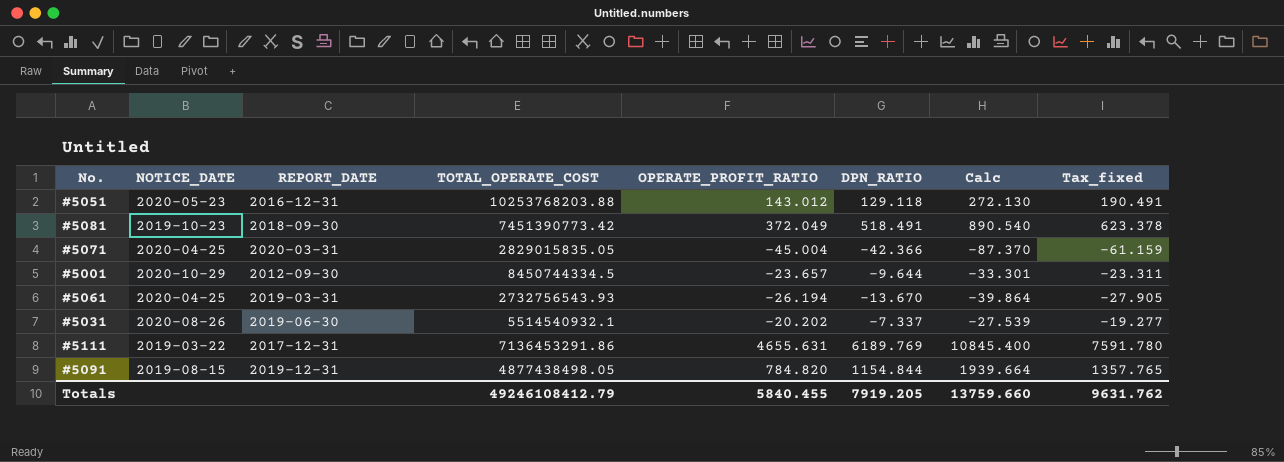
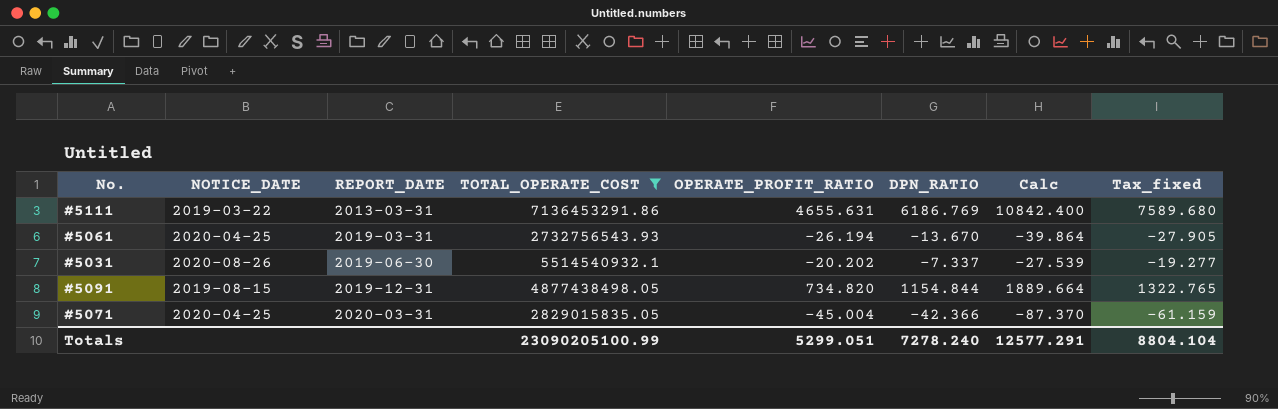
filter: none -> TOTAL_OPERATE_COST <= 7136453291.86
row order: none -> REPORT_DATE ascending
#5111 | REPORT_DATE: 2017-12-31 -> 2013-03-31
#5111 | DPN_RATIO: 6189.769 -> 6186.769
#5111 | Calc: 10845.400 -> 10842.400
#5111 | Tax_fixed: 7591.780 -> 7589.680
#5091 | OPERATE_PROFIT_RATIO: 784.820 -> 734.820
#5091 | Calc: 1939.664 -> 1889.664
#5091 | Tax_fixed: 1357.765 -> 1322.765
Totals | TOTAL_OPERATE_COST: 49246108412.79 -> 23090205100.99
Totals | OPERATE_PROFIT_RATIO: 5840.455 -> 5299.051
Totals | DPN_RATIO: 7919.205 -> 7278.240
Totals | Calc: 13759.660 -> 12577.291
Totals | Tax_fixed: 9631.762 -> 8804.104

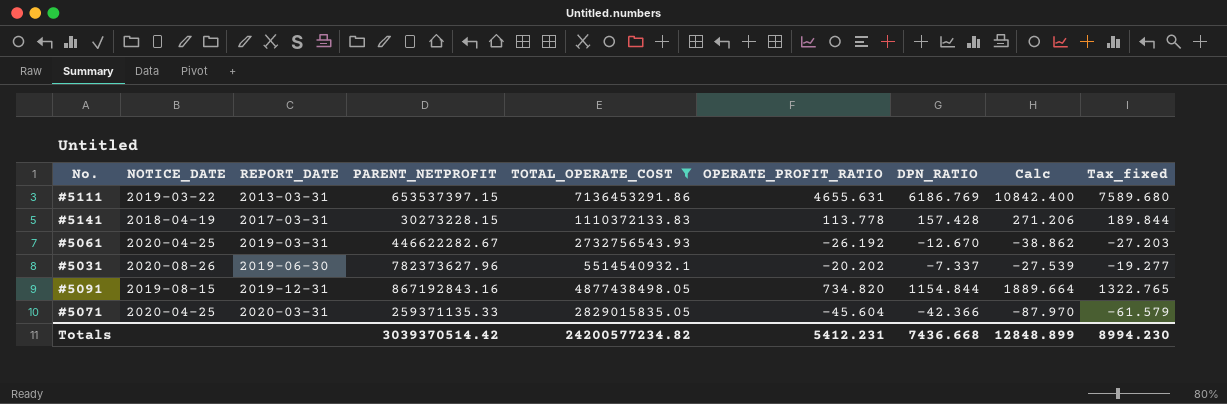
column PARENT_NETPROFIT | position: none -> 4
row #5141: none -> 2018-04-19 | 2017-03-31 | 30273228.15 | 1110372133.83 | 113.778 | 157.428 | 271.206 | 189.844
#5061 | OPERATE_PROFIT_RATIO: -26.194 -> -26.192
#5061 | DPN_RATIO: -13.670 -> -12.670
#5061 | Calc: -39.864 -> -38.862
#5061 | Tax_fixed: -27.905 -> -27.203
#5071 | OPERATE_PROFIT_RATIO: -45.004 -> -45.604
#5071 | Calc: -87.370 -> -87.970
#5071 | Tax_fixed: -61.159 -> -61.579
Totals | TOTAL_OPERATE_COST: 23090205100.99 -> 24200577234.82
Totals | OPERATE_PROFIT_RATIO: 5299.051 -> 5412.231
Totals | DPN_RATIO: 7278.240 -> 7436.668
Totals | Calc: 12577.291 -> 12848.899
Totals | Tax_fixed: 8804.104 -> 8994.230

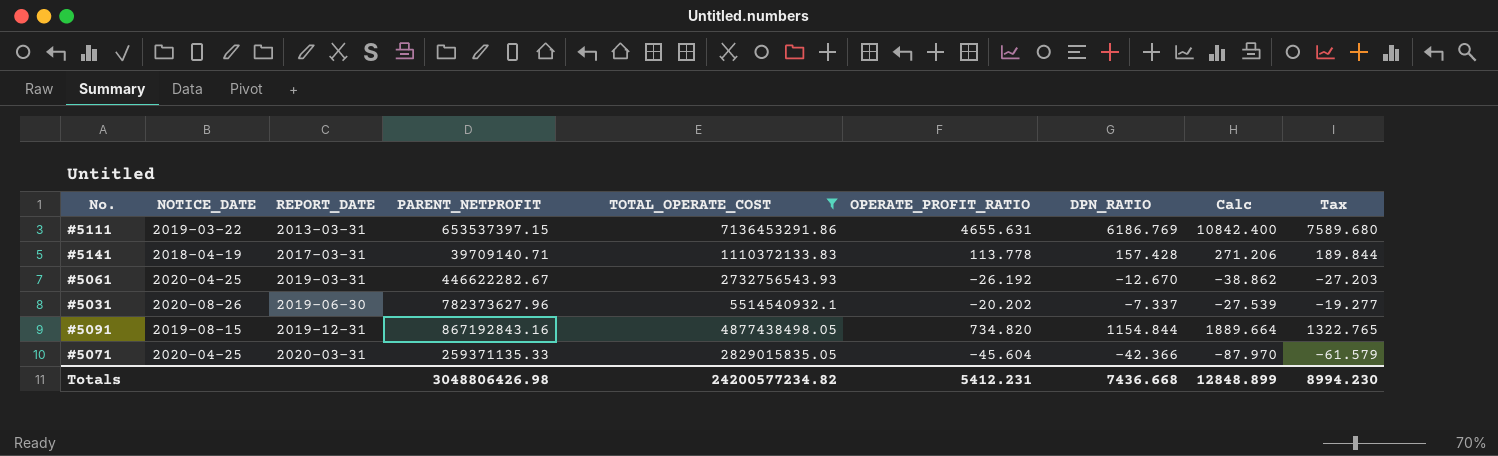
column name: Tax_fixed -> Tax
#5141 | PARENT_NETPROFIT: 30273228.15 -> 39709140.71
Totals | PARENT_NETPROFIT: 3039370514.42 -> 3048806426.98

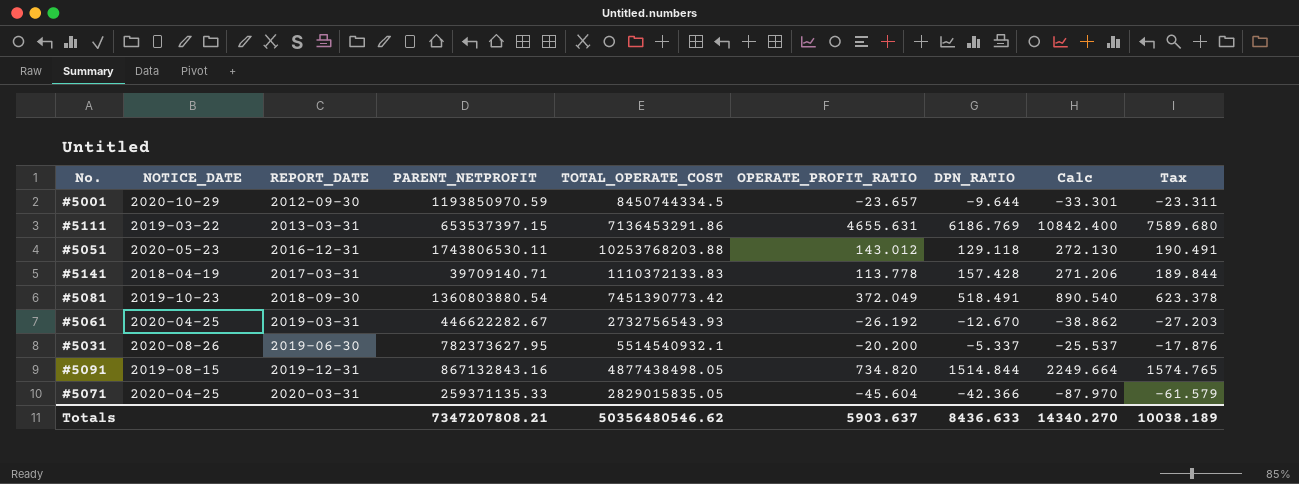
filter: TOTAL_OPERATE_COST <= 7136453291.86 -> none
#5031 | PARENT_NETPROFIT: 782373627.96 -> 782373627.95
#5031 | OPERATE_PROFIT_RATIO: -20.202 -> -20.200
#5031 | DPN_RATIO: -7.337 -> -5.337
#5031 | Calc: -27.539 -> -25.537
#5031 | Tax: -19.277 -> -17.876
#5091 | PARENT_NETPROFIT: 867192843.16 -> 867132843.16
#5091 | DPN_RATIO: 1154.844 -> 1514.844
#5091 | Calc: 1889.664 -> 2249.664
#5091 | Tax: 1322.765 -> 1574.765
Totals | PARENT_NETPROFIT: 3048806426.98 -> 7347207808.21
Totals | TOTAL_OPERATE_COST: 24200577234.82 -> 50356480546.62
Totals | OPERATE_PROFIT_RATIO: 5412.231 -> 5903.637
Totals | DPN_RATIO: 7436.668 -> 8436.633
Totals | Calc: 12848.899 -> 14340.270
Totals | Tax: 8994.230 -> 10038.189

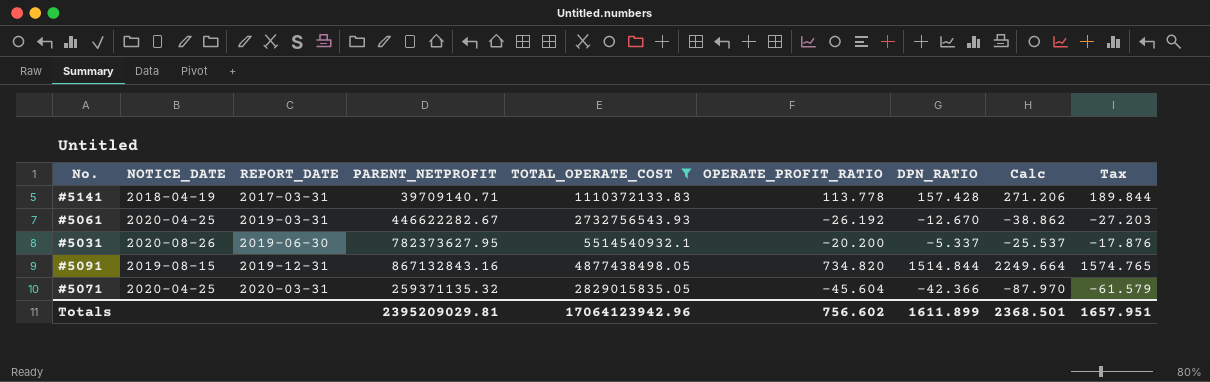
filter: none -> TOTAL_OPERATE_COST <= 5514540932.1
#5071 | PARENT_NETPROFIT: 259371135.33 -> 259371135.32
Totals | PARENT_NETPROFIT: 7347207808.21 -> 2395209029.81
Totals | TOTAL_OPERATE_COST: 50356480546.62 -> 17064123942.96
Totals | OPERATE_PROFIT_RATIO: 5903.637 -> 756.602
Totals | DPN_RATIO: 8436.633 -> 1611.899
Totals | Calc: 14340.270 -> 2368.501
Totals | Tax: 10038.189 -> 1657.951

